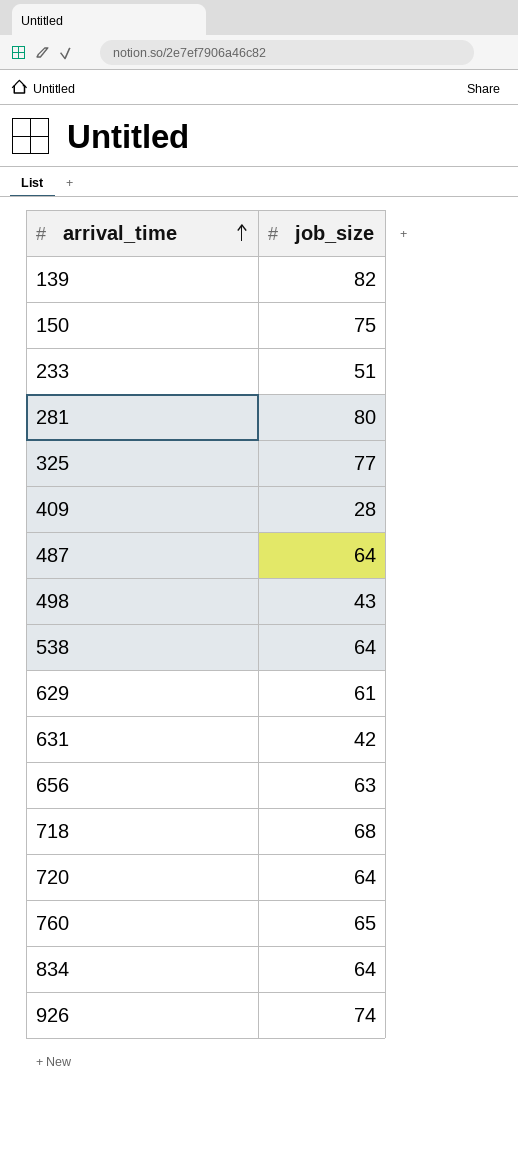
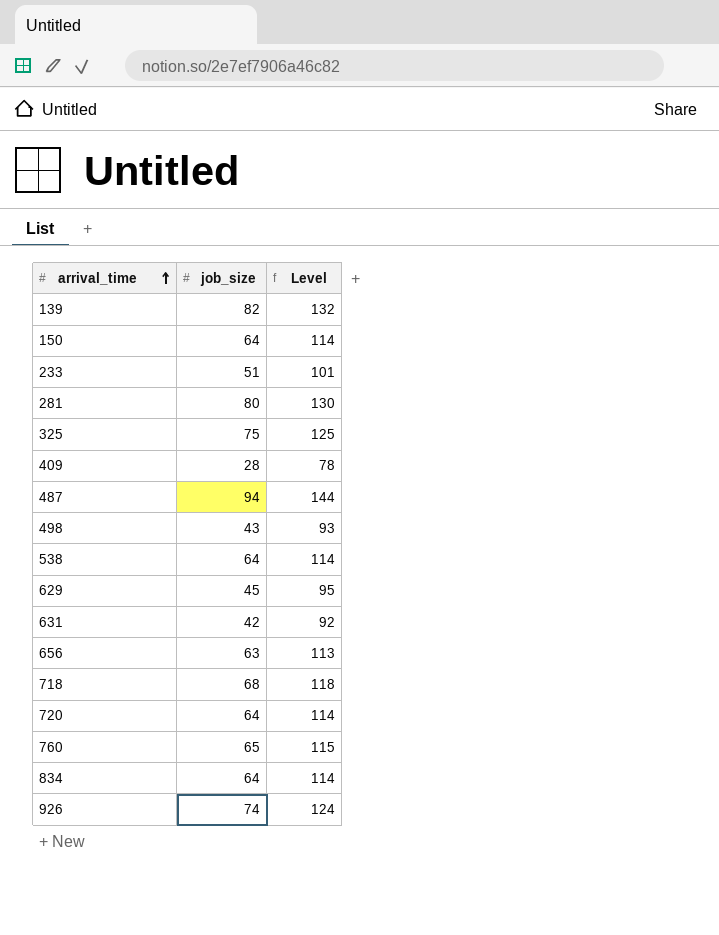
column Level | formula: none -> [job_size] + 50
150 | job_size: 75 -> 64
325 | job_size: 77 -> 75
487 | job_size: 64 -> 94
629 | job_size: 61 -> 45

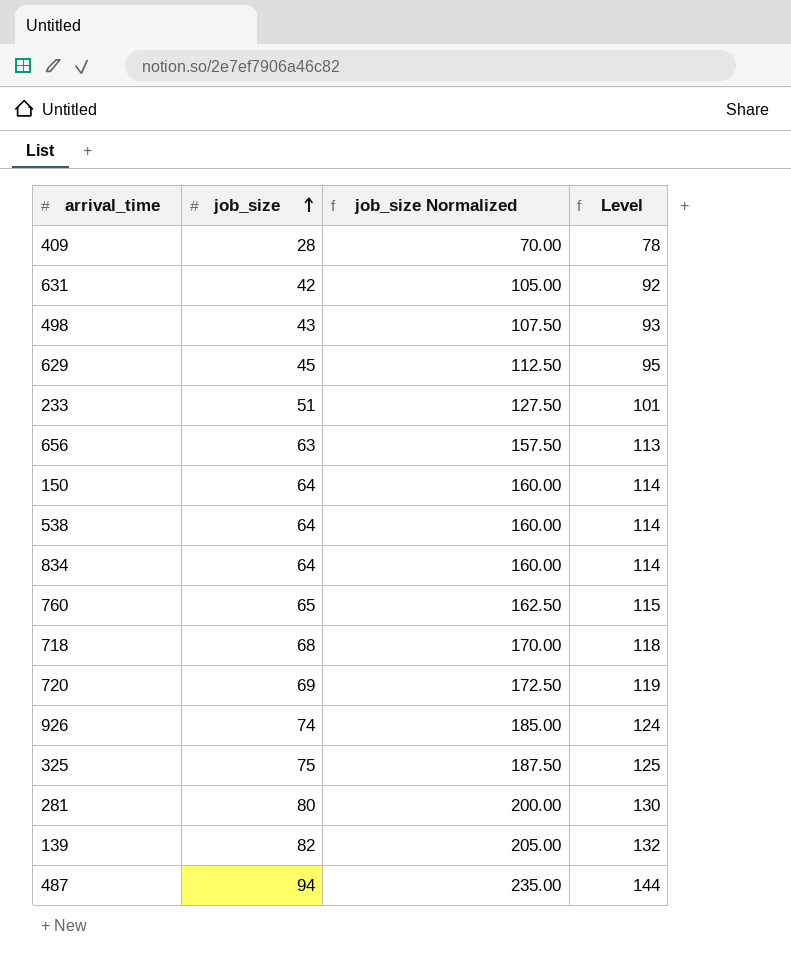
row order: arrival_time ascending -> job_size ascending
column job_size Normalized | formula: none -> [job_size] * 2.5
720 | job_size: 64 -> 69
720 | Level: 114 -> 119

